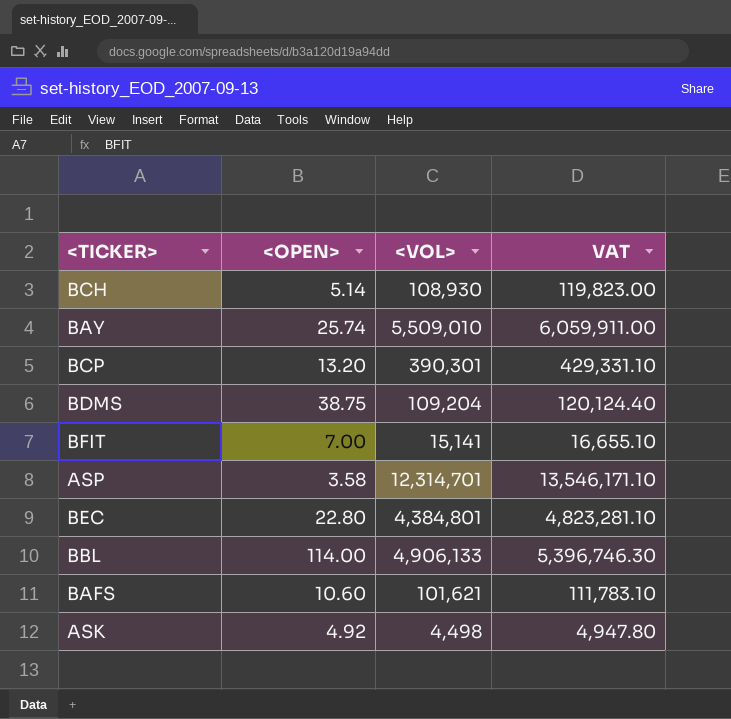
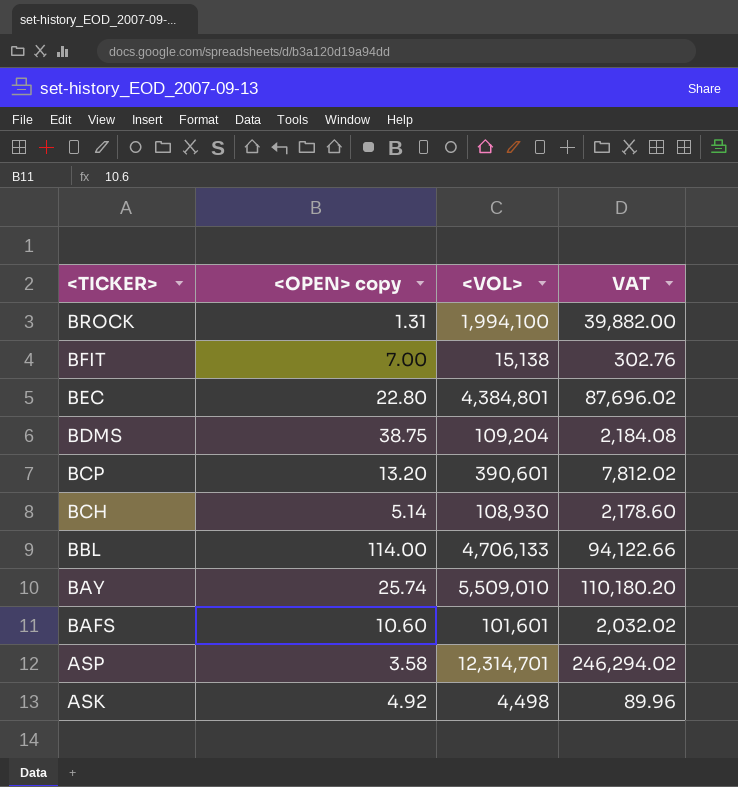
row order: none -> <TICKER> descending
column name: <OPEN> -> <OPEN> copy
column VAT | formula: [<VOL>] * 1.1 -> [<VOL>] * 0.02
row BROCK: none -> 1.31 | 1,994,100 | 39,882.00
BFIT | <VOL>: 15,141 -> 15,138
BCP | <VOL>: 390,301 -> 390,601
BBL | <VOL>: 4,906,133 -> 4,706,133
BAFS | <VOL>: 101,621 -> 101,601

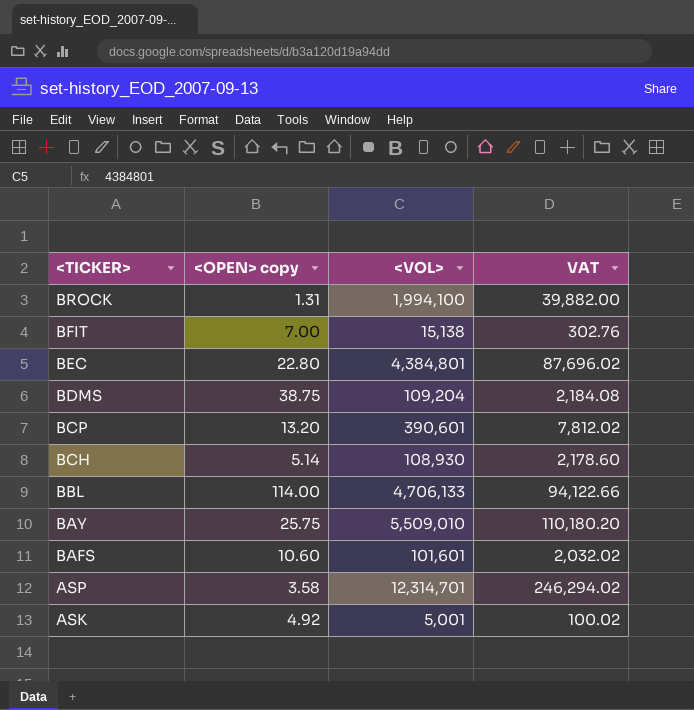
BAY | <OPEN> copy: 25.74 -> 25.75
ASK | <VOL>: 4,498 -> 5,001
ASK | VAT: 89.96 -> 100.02

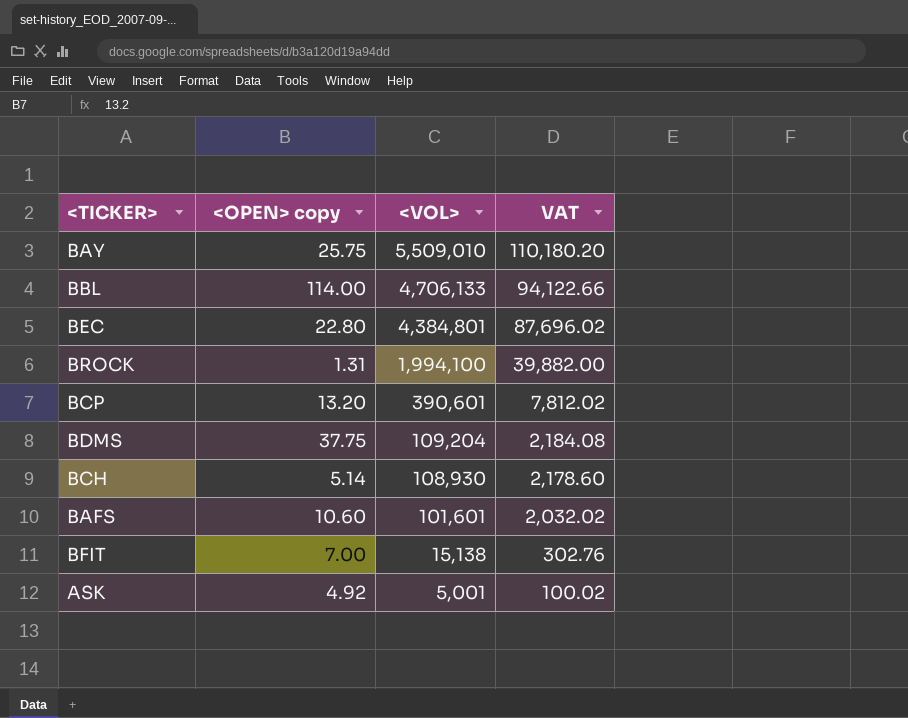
row order: <TICKER> descending -> <VOL> descending
row ASP: 3.58 | 12,314,701 | 246,294.02 -> none
BDMS | <OPEN> copy: 38.75 -> 37.75

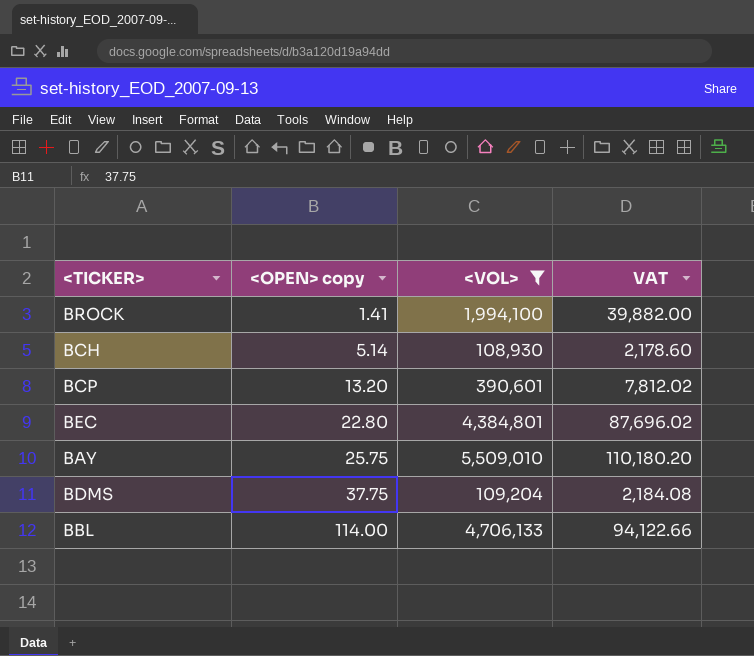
filter: none -> <VOL> >= 108,930
row order: <VOL> descending -> <OPEN> copy ascending
BROCK | <OPEN> copy: 1.31 -> 1.41

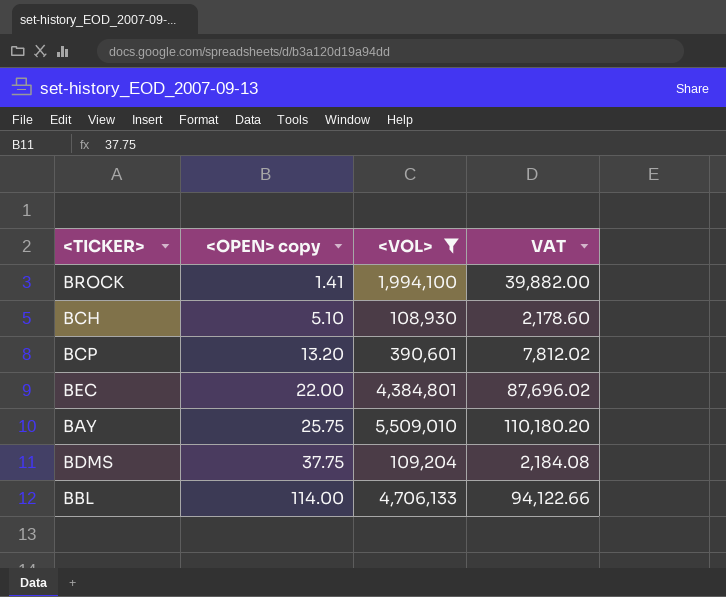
BCH | <OPEN> copy: 5.14 -> 5.10
BEC | <OPEN> copy: 22.80 -> 22.00

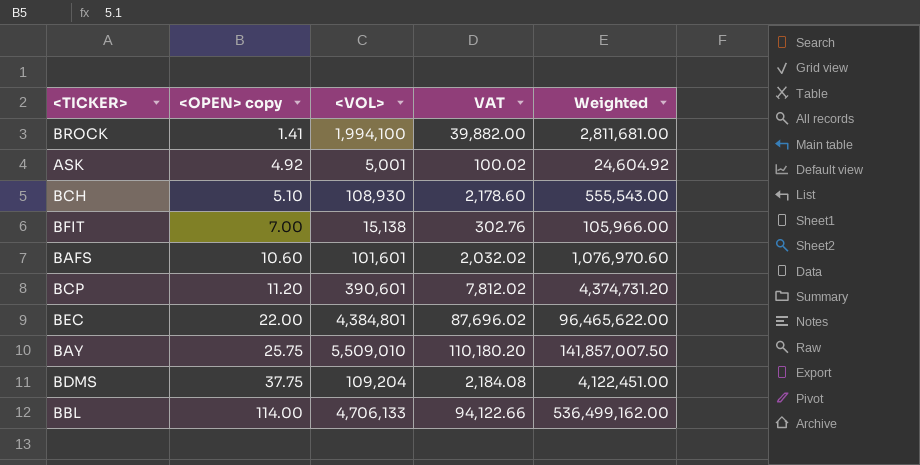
filter: <VOL> >= 108,930 -> none
column Weighted | formula: none -> [<OPEN> copy] * [<VOL>]
BCP | <OPEN> copy: 13.20 -> 11.20

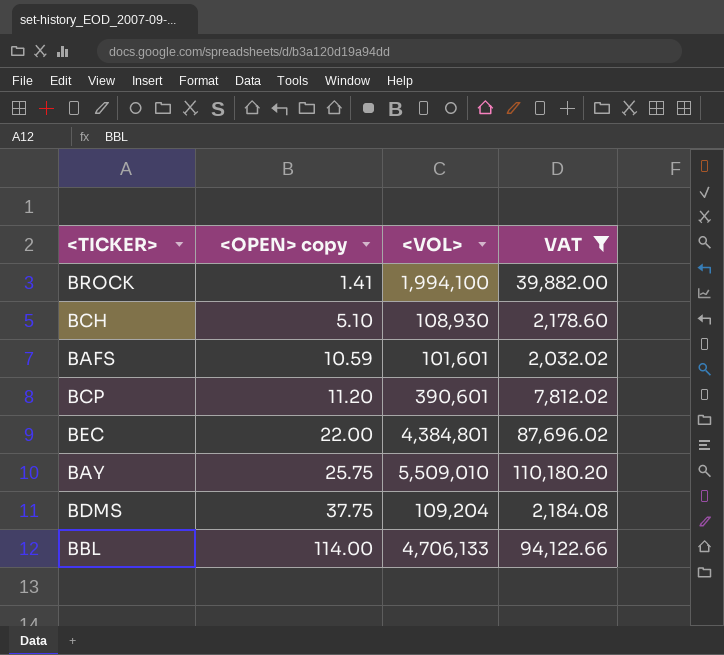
filter: none -> VAT >= 2,032.02
column Weighted | formula: [<OPEN> copy] * [<VOL>] -> none
BAFS | <OPEN> copy: 10.60 -> 10.59

